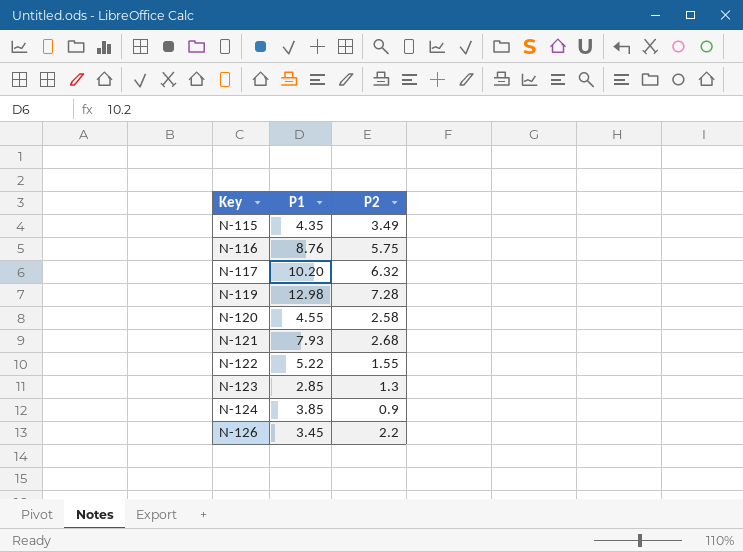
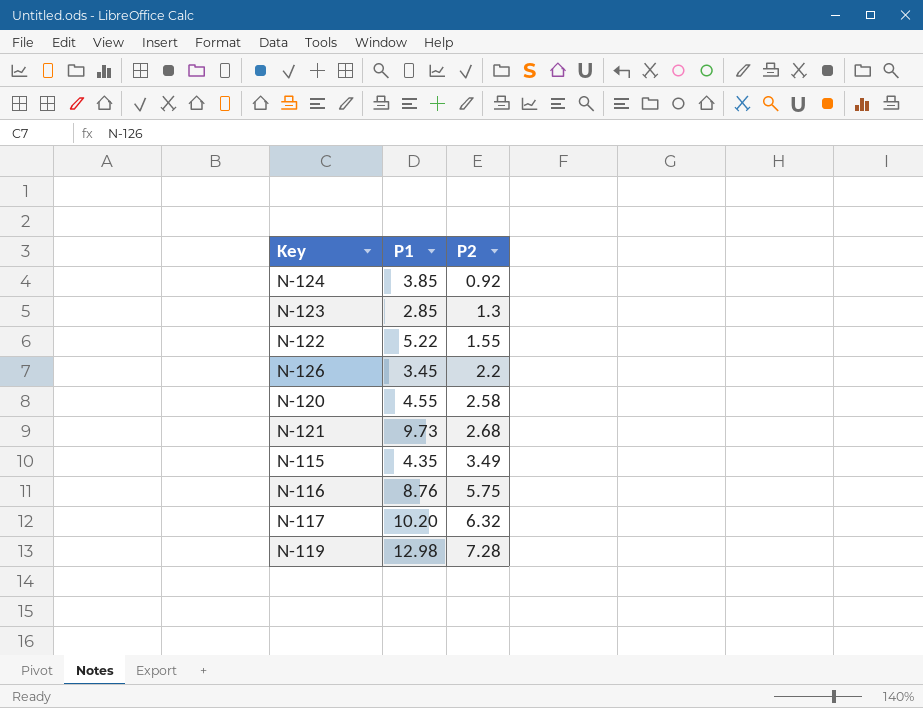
row order: Key ascending -> P2 ascending
N-124 | P2: 0.9 -> 0.92
N-121 | P1: 7.93 -> 9.73

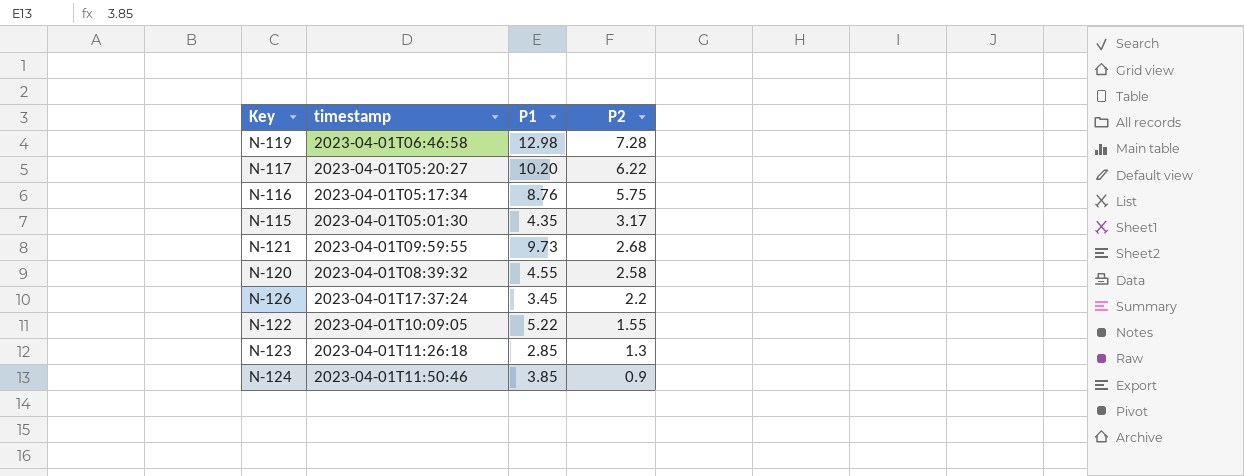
row order: P2 ascending -> P2 descending
column timestamp | position: none -> 2
N-117 | P2: 6.32 -> 6.22
N-115 | P2: 3.49 -> 3.17
N-124 | P2: 0.92 -> 0.9

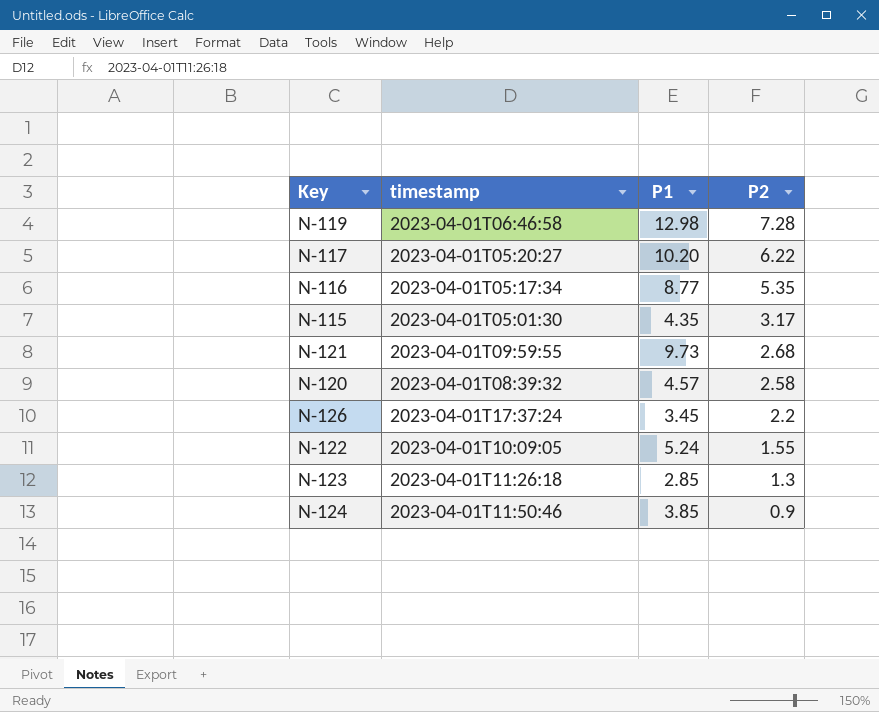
N-116 | P1: 8.76 -> 8.77
N-116 | P2: 5.75 -> 5.35
N-120 | P1: 4.55 -> 4.57
N-122 | P1: 5.22 -> 5.24

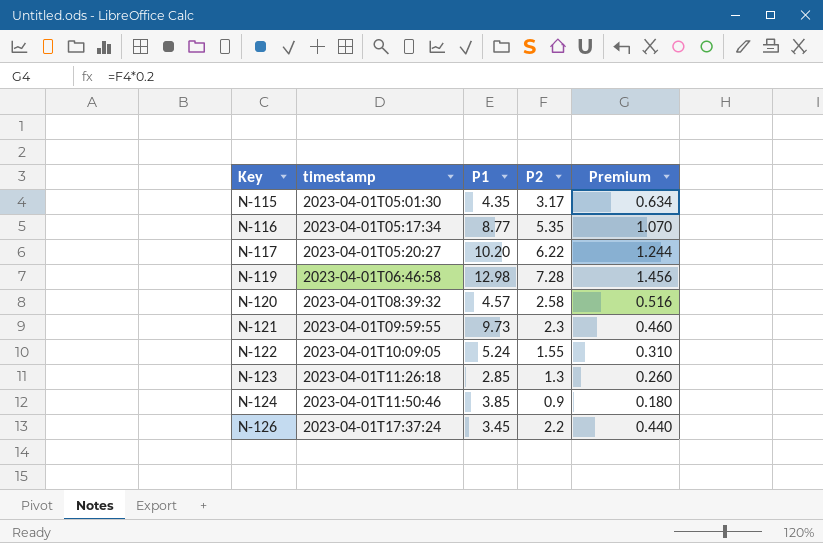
row order: P2 descending -> Key ascending
column Premium | formula: none -> [P2] * 0.2
N-121 | P2: 2.68 -> 2.3

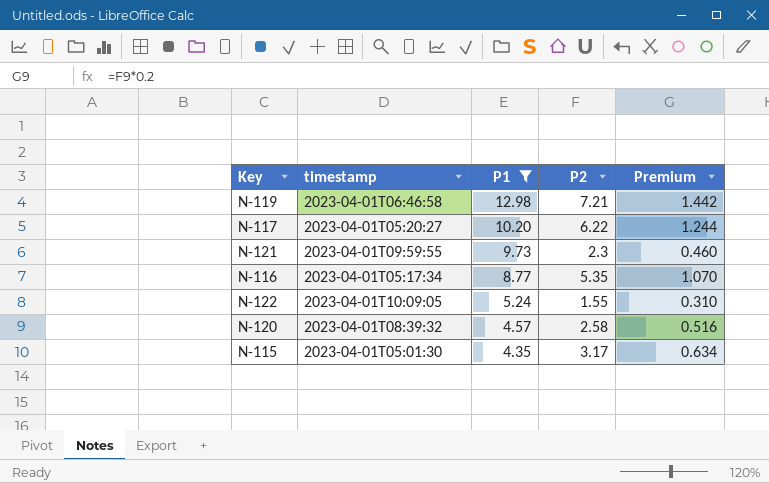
filter: none -> P1 >= 4.35
row order: Key ascending -> P1 descending
N-119 | P2: 7.28 -> 7.21
N-119 | Premium: 1.456 -> 1.442

